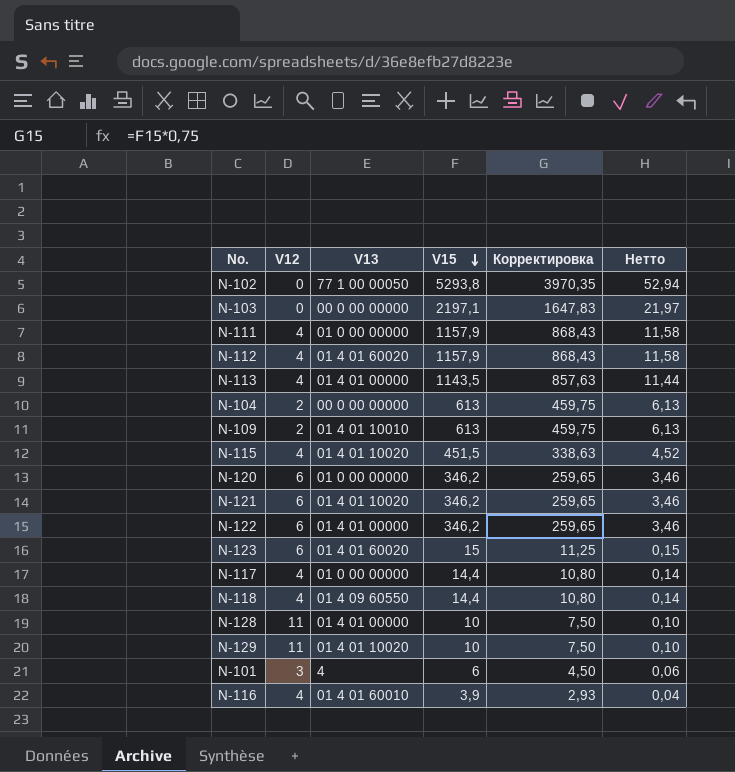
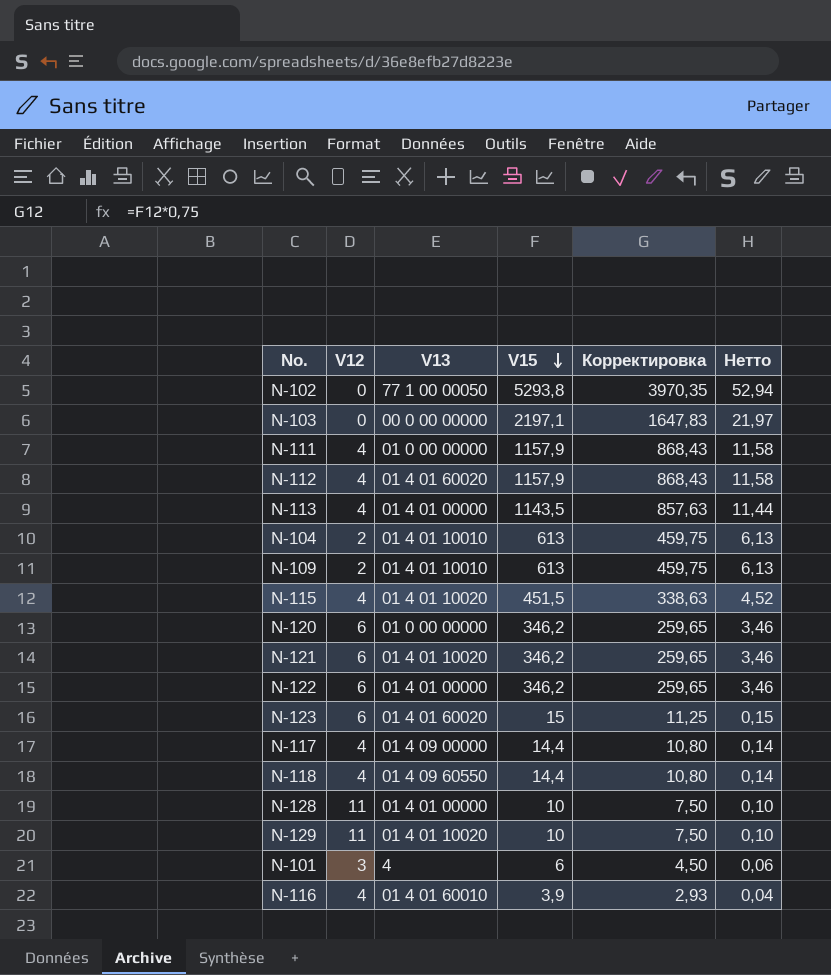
N-104 | V13: 00 0 00 00000 -> 01 4 01 10010
N-117 | V13: 01 0 00 00000 -> 01 4 09 00000

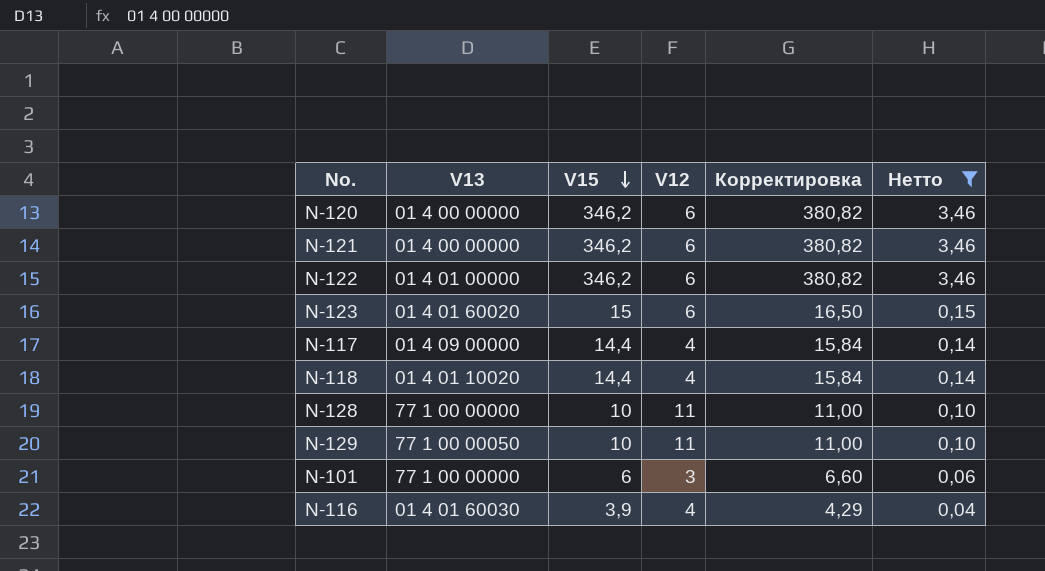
filter: none -> Нетто <= 3,46
column V12 | position: 2 -> 4
column Корректировка | formula: [V15] * 0,75 -> [V15] * 1,1
N-120 | V13: 01 0 00 00000 -> 01 4 00 00000
N-121 | V13: 01 4 01 10020 -> 01 4 00 00000
N-118 | V13: 01 4 09 60550 -> 01 4 01 10020
N-128 | V13: 01 4 01 00000 -> 77 1 00 00000
N-129 | V13: 01 4 01 10020 -> 77 1 00 00050
N-101 | V13: 4 -> 77 1 00 00000
N-116 | V13: 01 4 01 60010 -> 01 4 01 60030

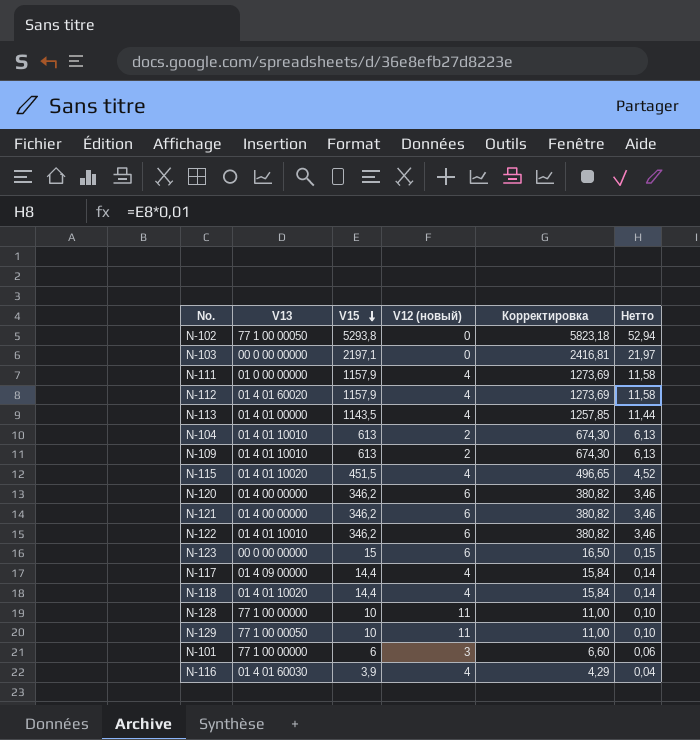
filter: Нетто <= 3,46 -> none
column name: V12 -> V12 (новый)
N-122 | V13: 01 4 01 00000 -> 01 4 01 10010
N-123 | V13: 01 4 01 60020 -> 00 0 00 00000

